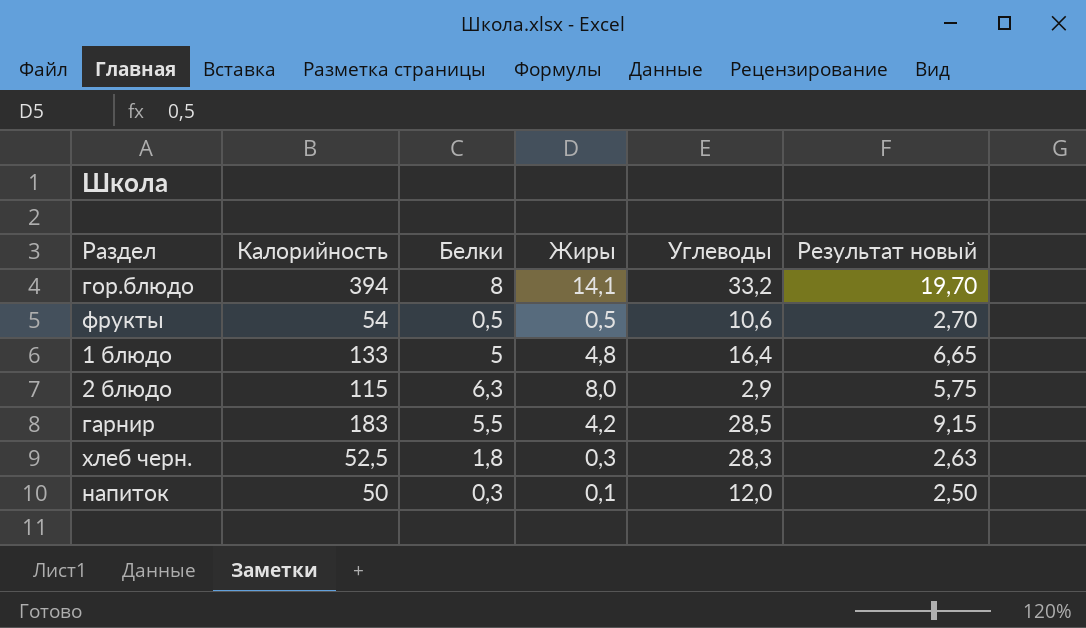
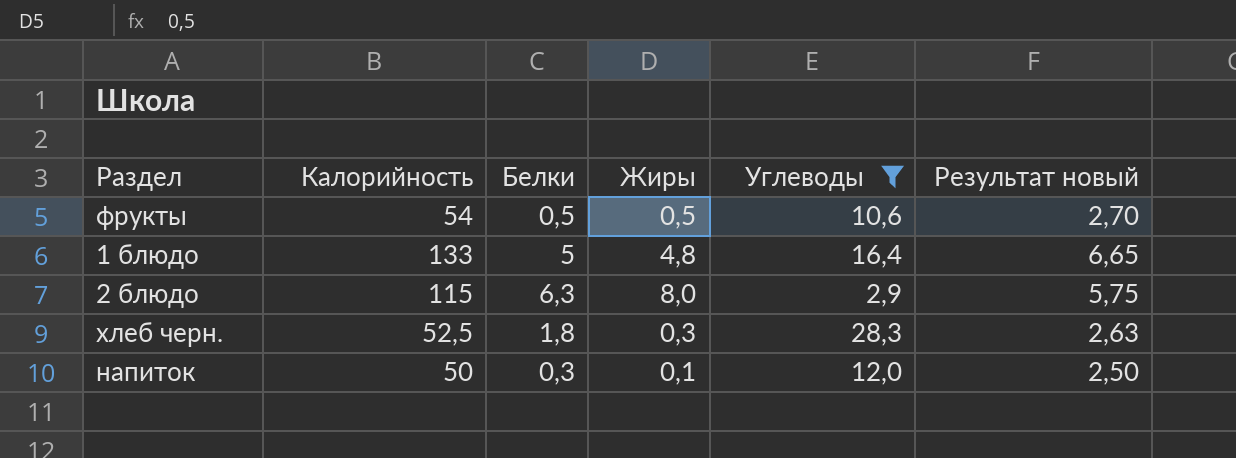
filter: none -> Углеводы <= 28,3

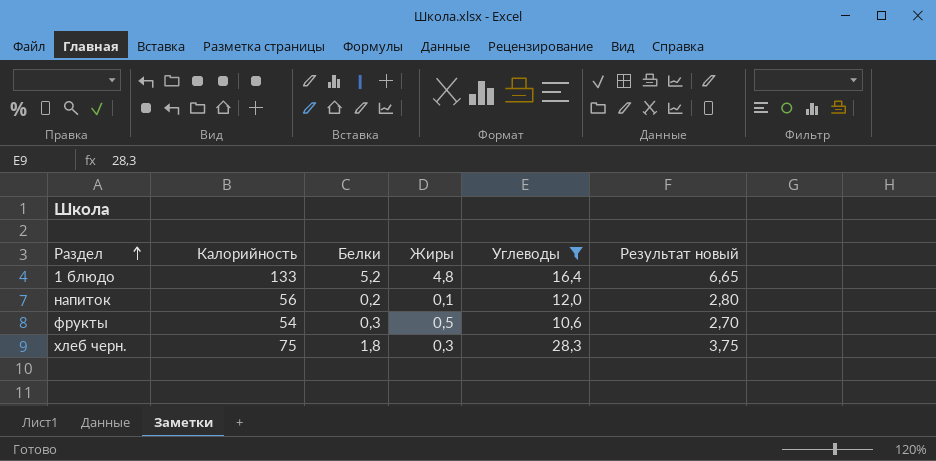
row order: none -> Раздел ascending
row 2 блюдо: 115 | 6,3 | 8,0 | 2,9 | 5,75 -> none
1 блюдо | Белки: 5 -> 5,2
напиток | Калорийность: 50 -> 56
напиток | Белки: 0,3 -> 0,2
напиток | Результат новый: 2,50 -> 2,80
фрукты | Белки: 0,5 -> 0,3
хлеб черн. | Калорийность: 52,5 -> 75
хлеб черн. | Результат новый: 2,63 -> 3,75

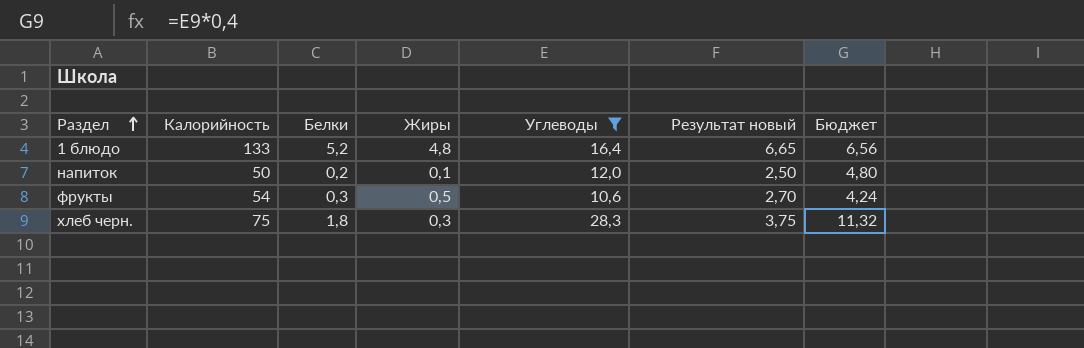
column Бюджет | formula: none -> [Углеводы] * 0,4
напиток | Калорийность: 56 -> 50
напиток | Результат новый: 2,80 -> 2,50

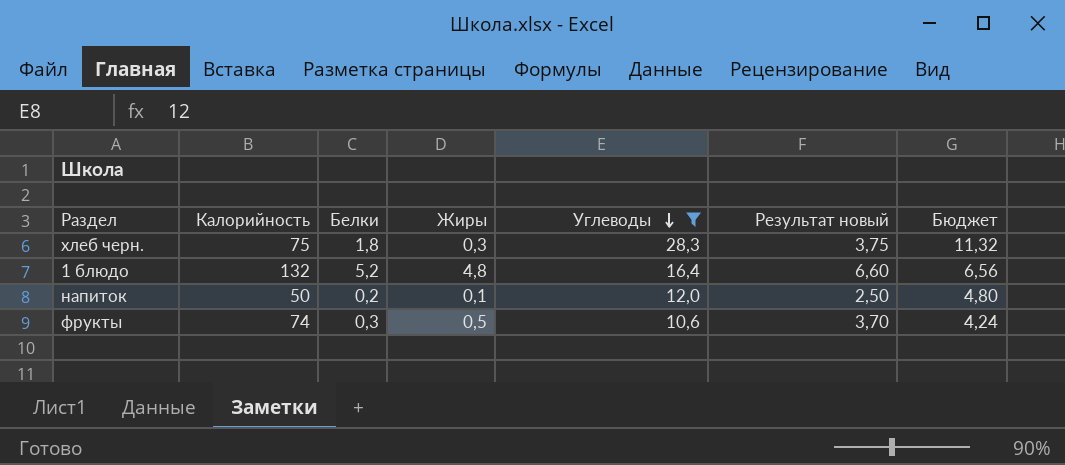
row order: Раздел ascending -> Углеводы descending
1 блюдо | Калорийность: 133 -> 132
1 блюдо | Результат новый: 6,65 -> 6,60
фрукты | Калорийность: 54 -> 74
фрукты | Результат новый: 2,70 -> 3,70

